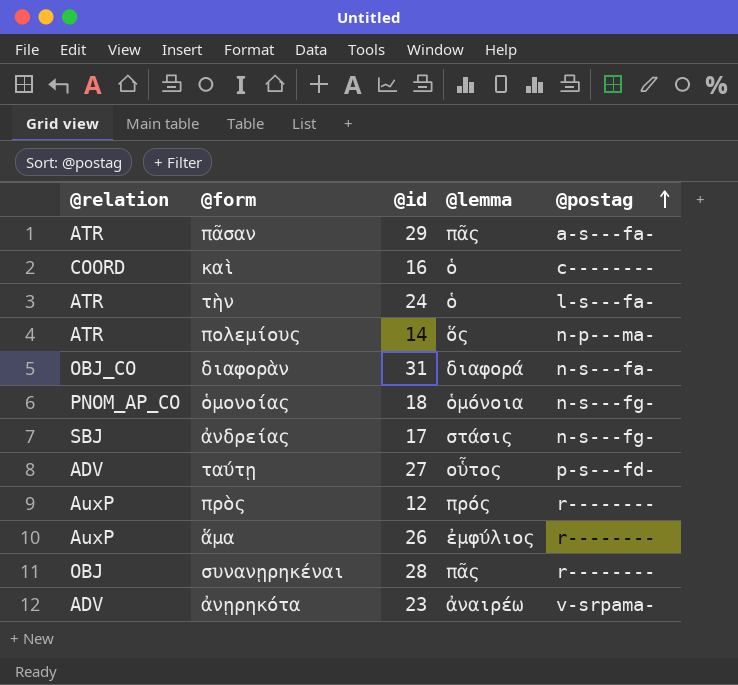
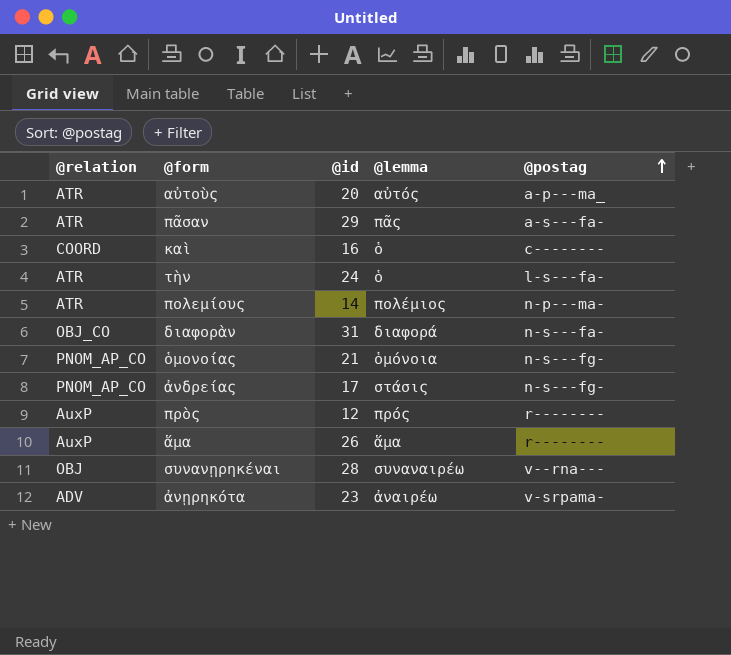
row ταύτῃ: ADV | 27 | οὗτος | p-s---fd- -> none
row αὐτοὺς: none -> ATR | 20 | αὐτός | a-p---ma_
πολεμίους | @lemma: ὅς -> πολέμιος
ὁμονοίας | @id: 18 -> 21
ἀνδρείας | @relation: SBJ -> PNOM_AP_CO
ἅμα | @lemma: ἐμφύλιος -> ἅμα
συνανῃρηκέναι | @lemma: πᾶς -> συναναιρέω
συνανῃρηκέναι | @postag: r-------- -> v--rna---

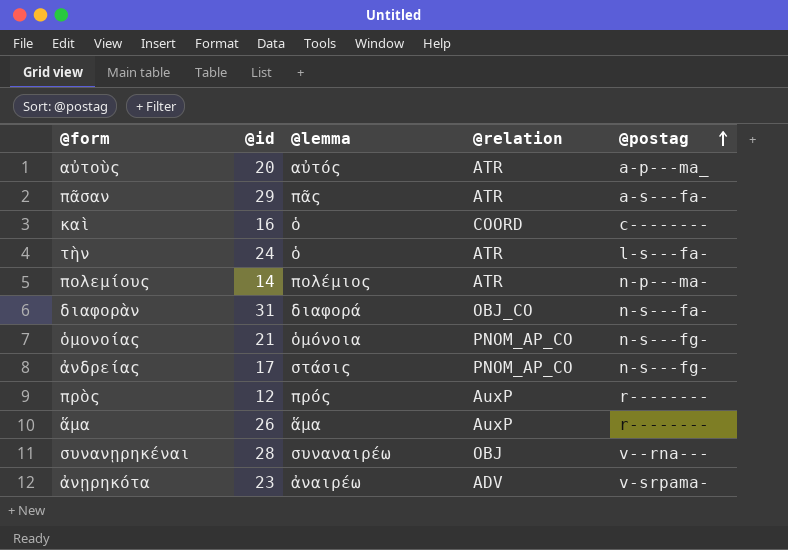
column @relation | position: 1 -> 4

